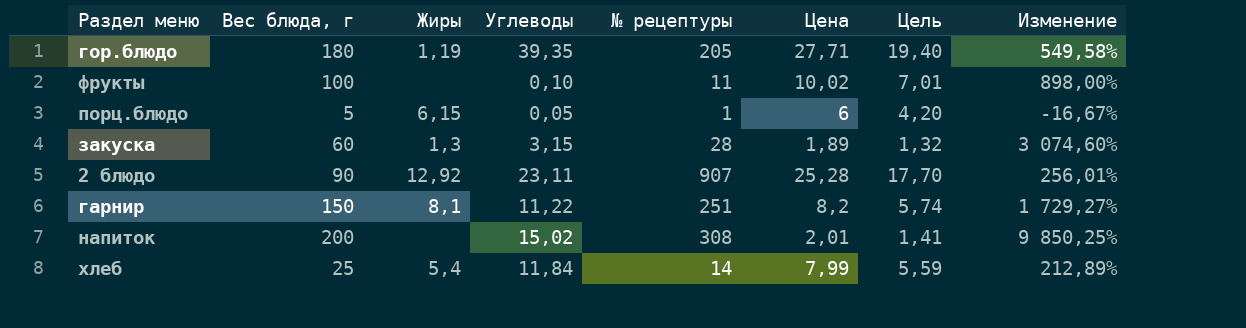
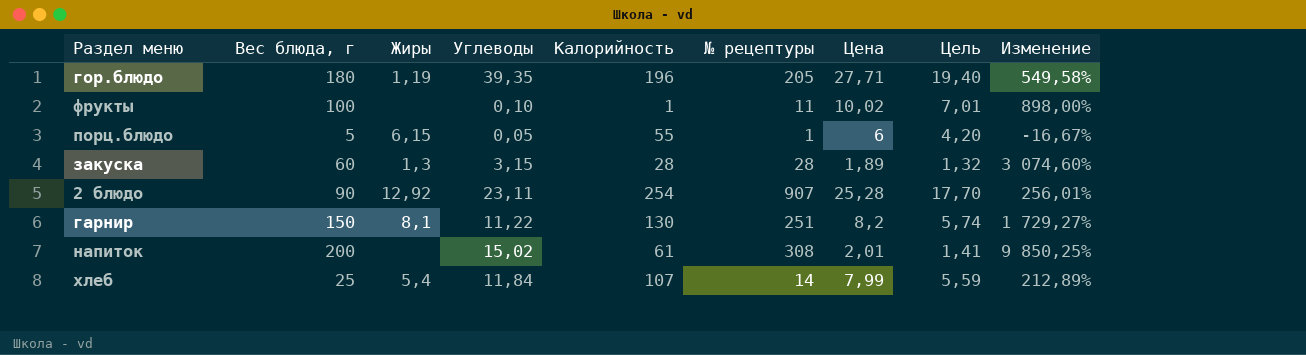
column Калорийность | position: none -> 5

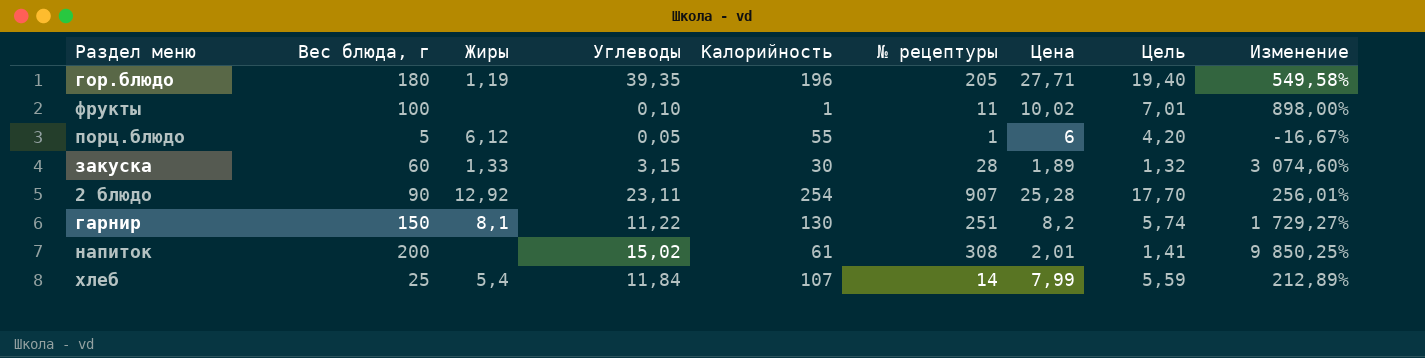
порц.блюдо | Жиры: 6,15 -> 6,12
закуска | Жиры: 1,3 -> 1,33
закуска | Калорийность: 28 -> 30

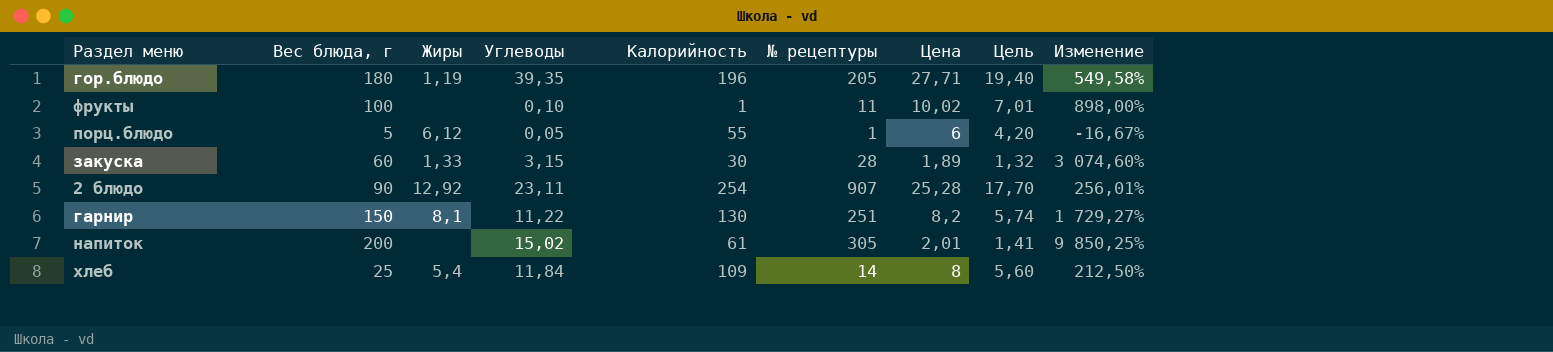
напиток | № рецептуры: 308 -> 305
хлеб | Калорийность: 107 -> 109
хлеб | Цена: 7,99 -> 8
хлеб | Цель: 5,59 -> 5,60
хлеб | Изменение: 212,89% -> 212,50%

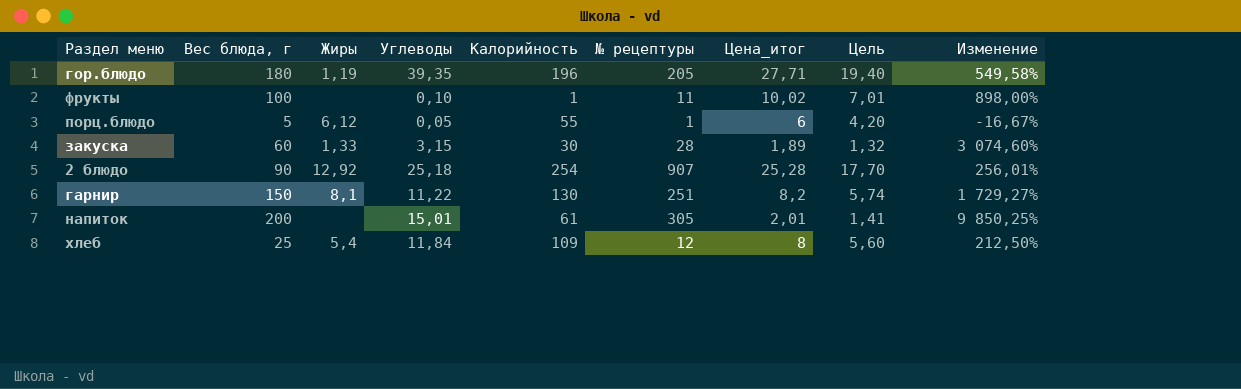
column name: Цена -> Цена_итог
2 блюдо | Углеводы: 23,11 -> 25,18
напиток | Углеводы: 15,02 -> 15,01
хлеб | № рецептуры: 14 -> 12

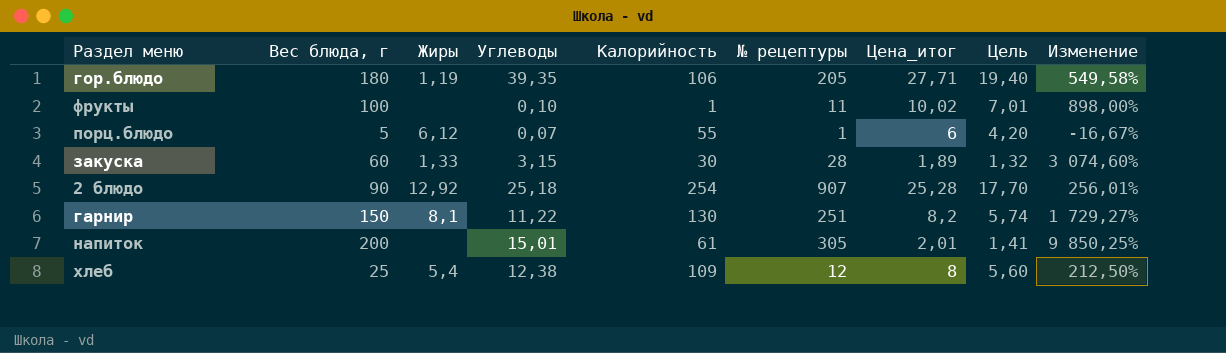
гор.блюдо | Калорийность: 196 -> 106
порц.блюдо | Углеводы: 0,05 -> 0,07
хлеб | Углеводы: 11,84 -> 12,38

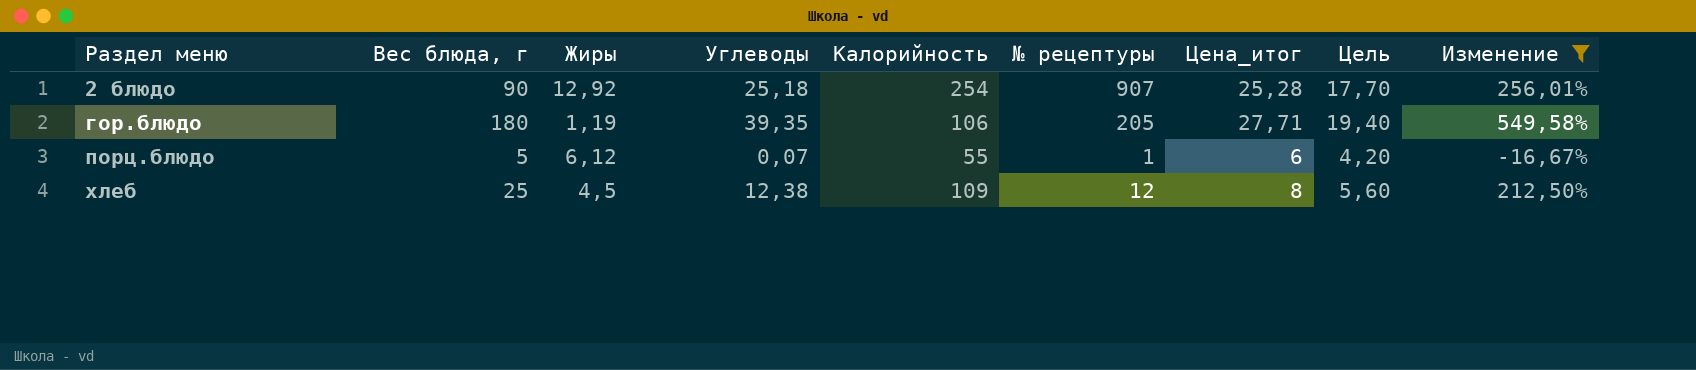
filter: none -> Изменение <= 549,58%
row order: none -> Раздел меню ascending
хлеб | Жиры: 5,4 -> 4,5

